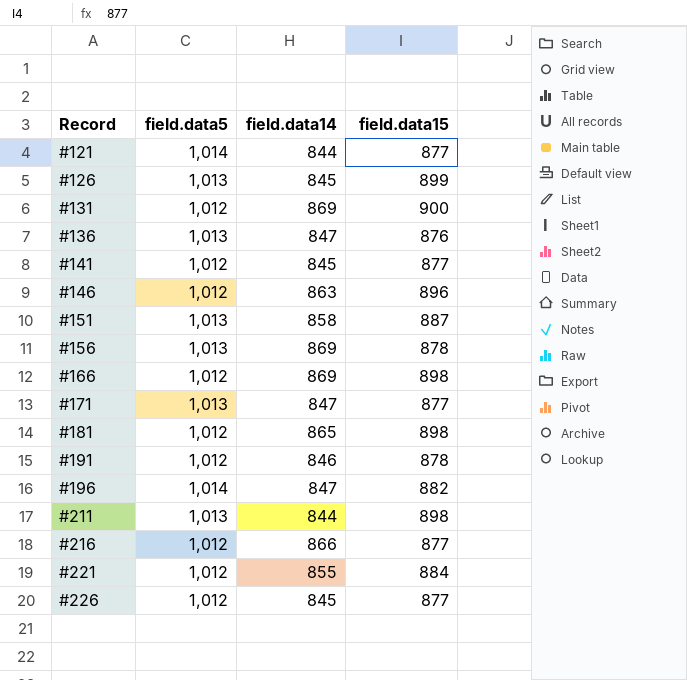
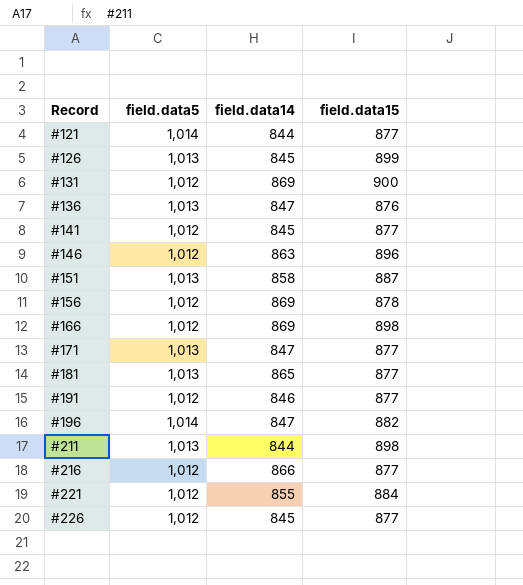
#156 | field.data5: 1,013 -> 1,012
#181 | field.data5: 1,012 -> 1,013
#181 | field.data15: 898 -> 877
#191 | field.data15: 878 -> 877

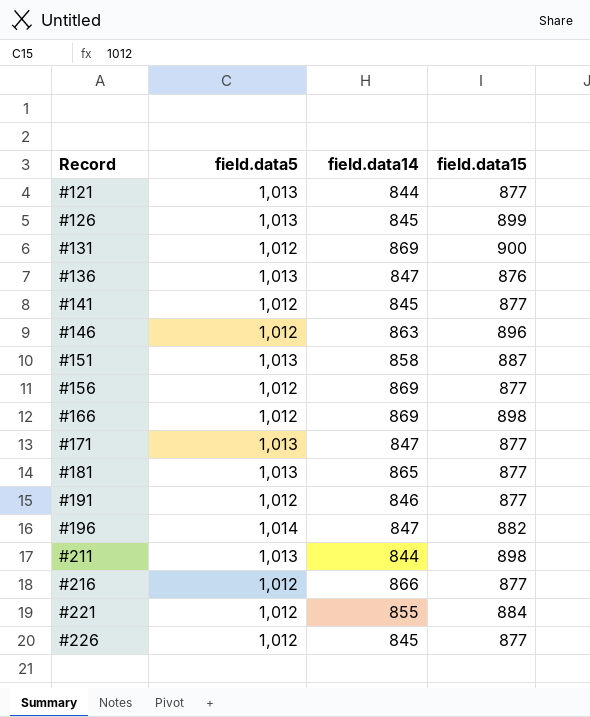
#121 | field.data5: 1,014 -> 1,013
#156 | field.data15: 878 -> 877

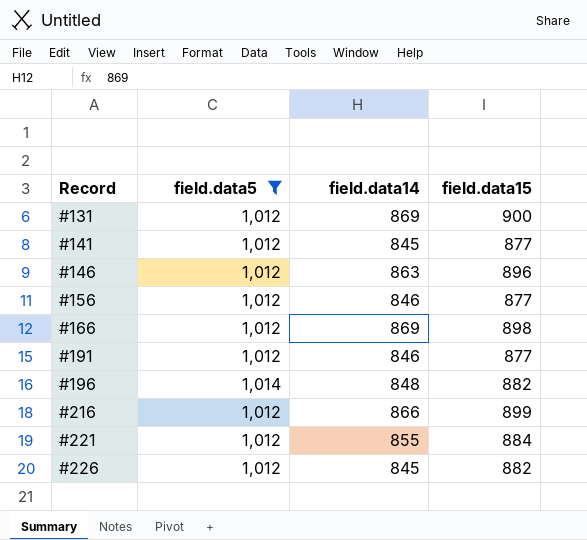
filter: none -> field.data5 != 1,013
#156 | field.data14: 869 -> 846
#196 | field.data14: 847 -> 848
#216 | field.data15: 877 -> 899
#226 | field.data15: 877 -> 882

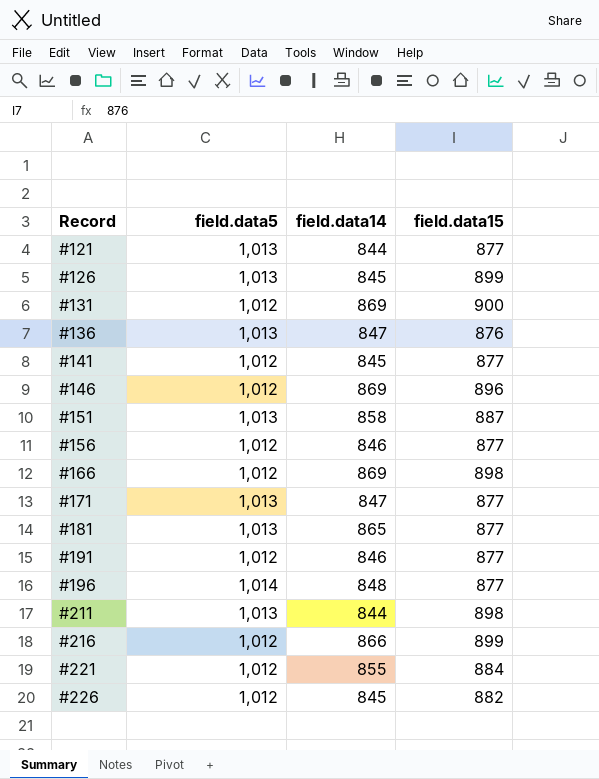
filter: field.data5 != 1,013 -> none
#146 | field.data14: 863 -> 869
#196 | field.data15: 882 -> 877

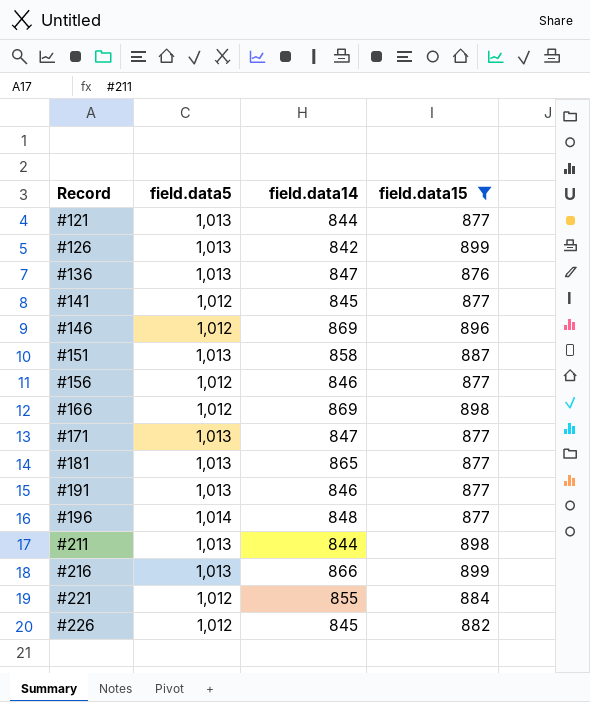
filter: none -> field.data15 != 900
#126 | field.data14: 845 -> 842
#191 | field.data5: 1,012 -> 1,013
#216 | field.data5: 1,012 -> 1,013

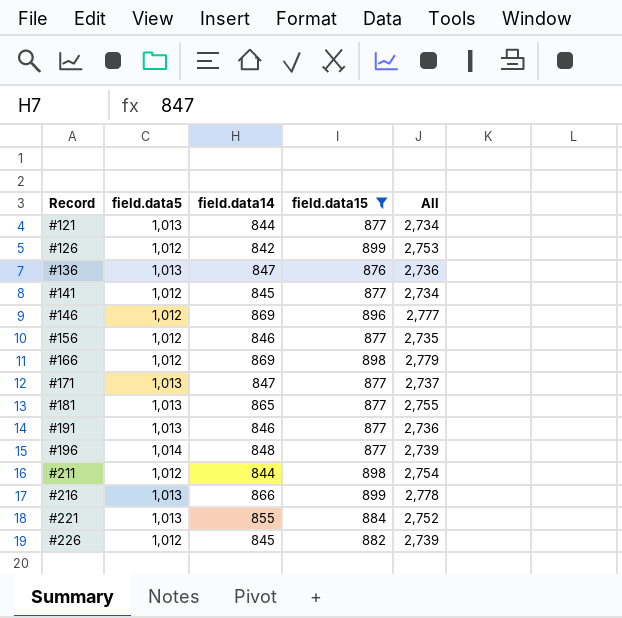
column All | formula: none -> [field.data5] + [field.data14] + [field.data15]
row #151: 1,013 | 858 | 887 -> none
#126 | field.data5: 1,013 -> 1,012
#211 | field.data5: 1,013 -> 1,012
#221 | field.data5: 1,012 -> 1,013

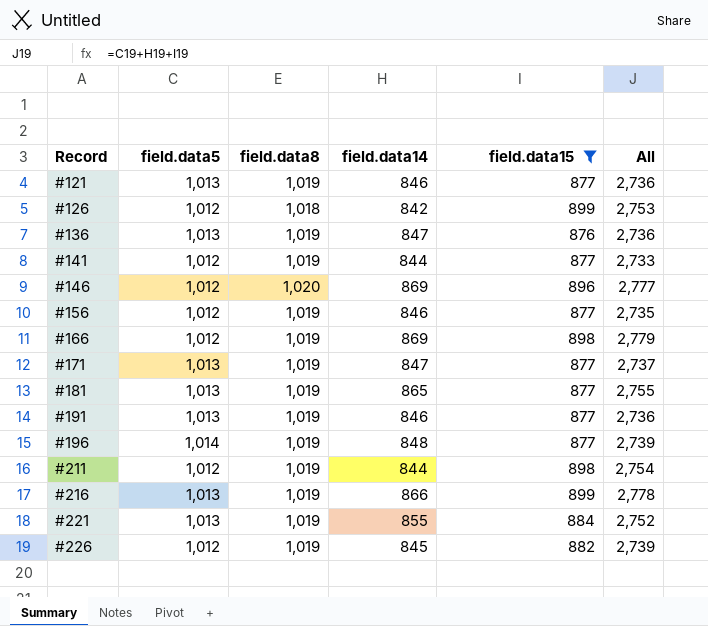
column field.data8 | position: none -> 3
#121 | field.data14: 844 -> 846
#121 | All: 2,734 -> 2,736
#141 | field.data14: 845 -> 844
#141 | All: 2,734 -> 2,733

